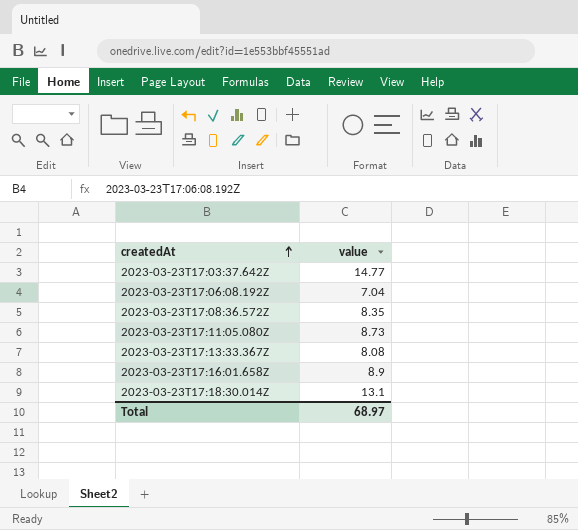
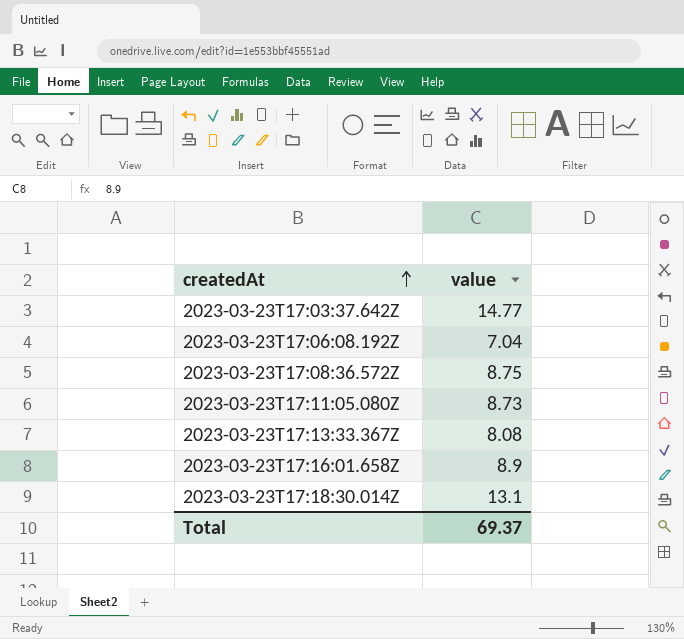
2023-03-23T17:08:36.572Z | value: 8.35 -> 8.75
Total | value: 68.97 -> 69.37

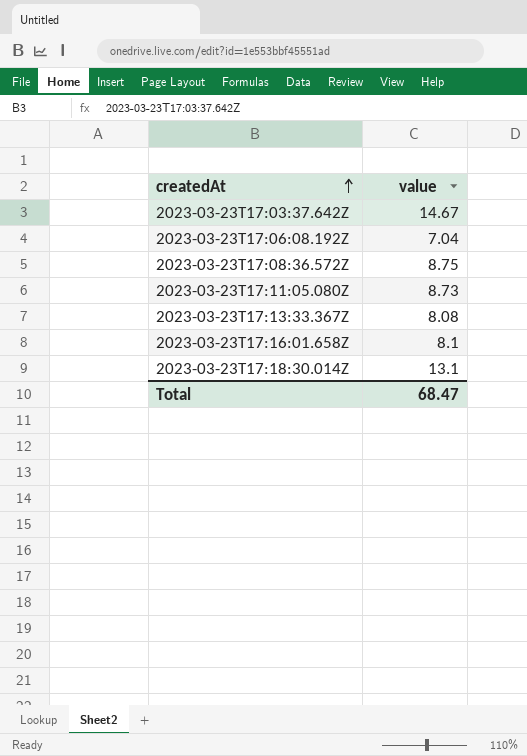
2023-03-23T17:03:37.642Z | value: 14.77 -> 14.67
2023-03-23T17:16:01.658Z | value: 8.9 -> 8.1
Total | value: 69.37 -> 68.47

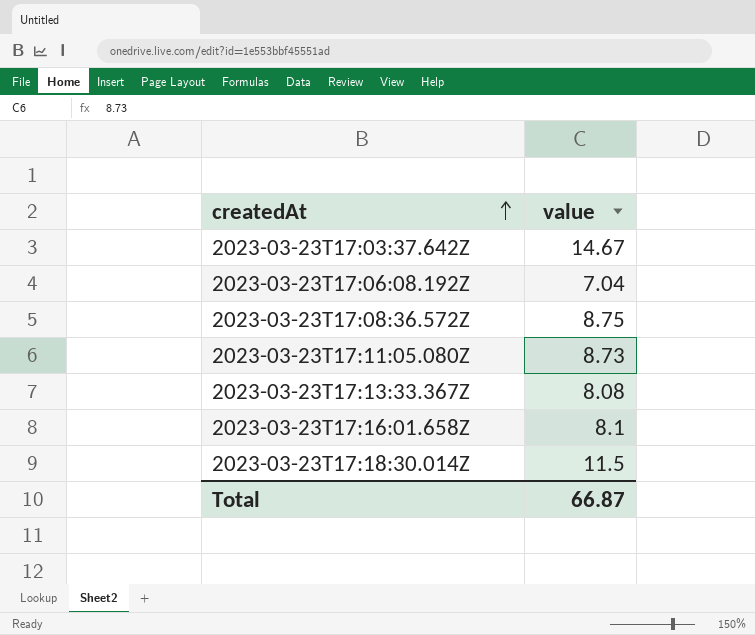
2023-03-23T17:18:30.014Z | value: 13.1 -> 11.5
Total | value: 68.47 -> 66.87

